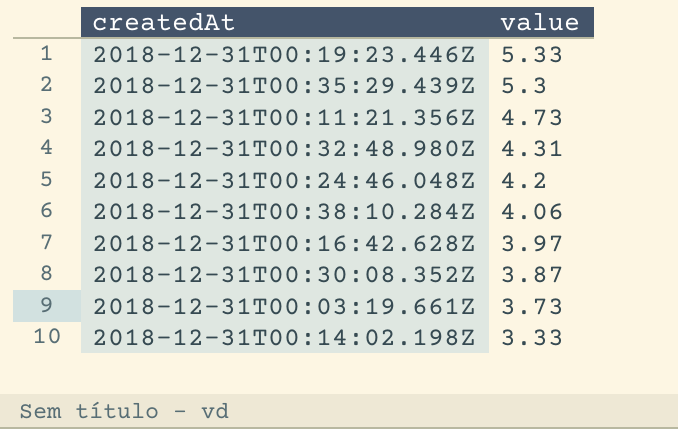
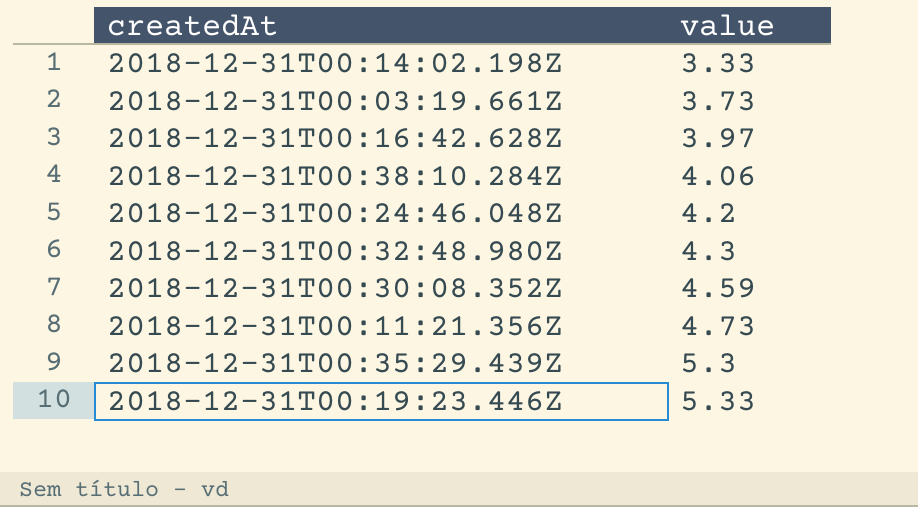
row order: value descending -> value ascending
2018-12-31T00:32:48.980Z | value: 4.31 -> 4.3
2018-12-31T00:30:08.352Z | value: 3.87 -> 4.59

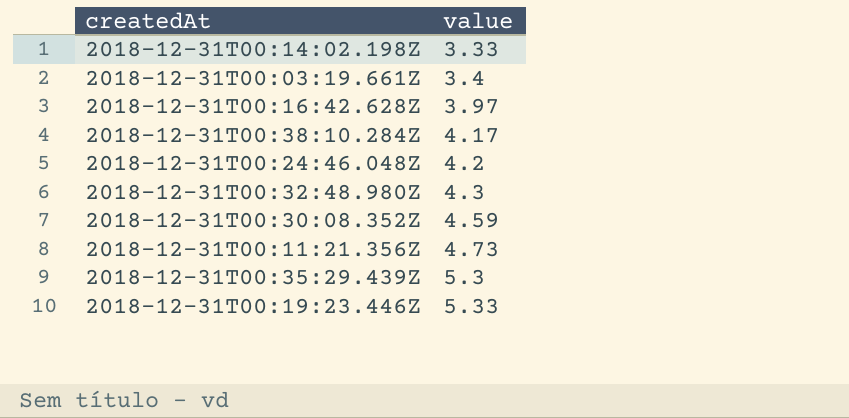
2018-12-31T00:03:19.661Z | value: 3.73 -> 3.4
2018-12-31T00:38:10.284Z | value: 4.06 -> 4.17

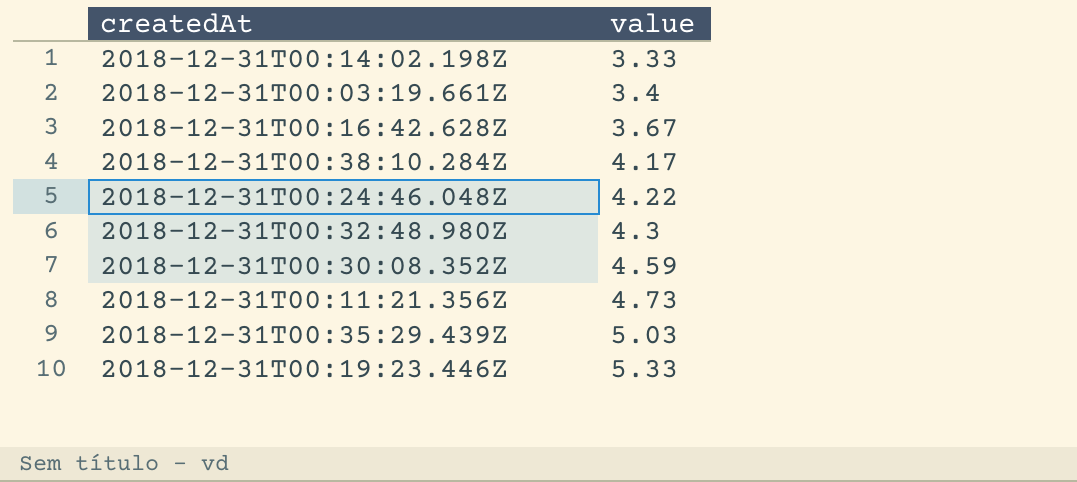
2018-12-31T00:16:42.628Z | value: 3.97 -> 3.67
2018-12-31T00:24:46.048Z | value: 4.2 -> 4.22
2018-12-31T00:35:29.439Z | value: 5.3 -> 5.03

